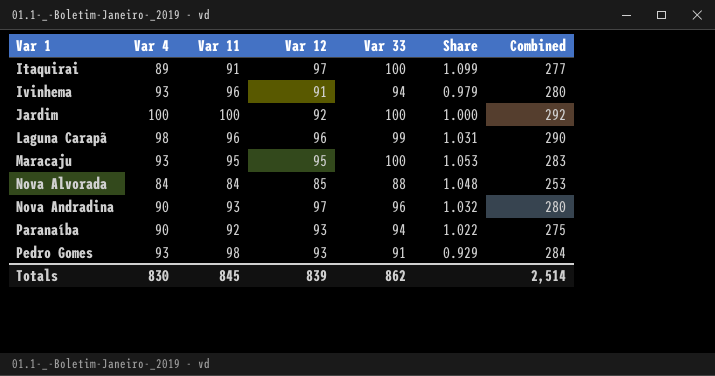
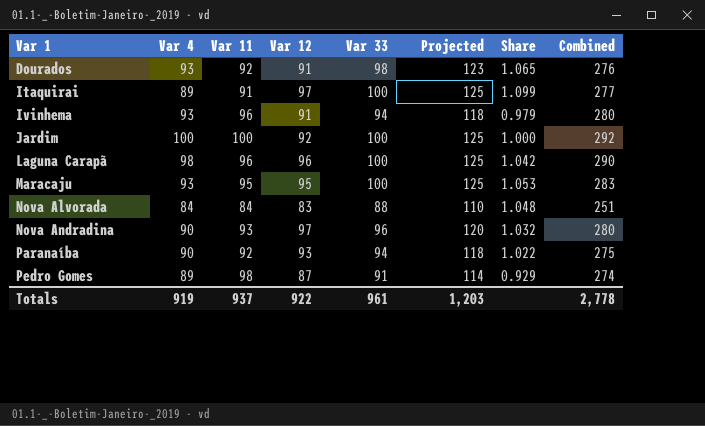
column Projected | formula: none -> [Var 33] * 1.25
row Dourados: none -> 93 | 92 | 91 | 98 | 123 | 1.065 | 276
Laguna Carapã | Var 33: 99 -> 100
Laguna Carapã | Share: 1.031 -> 1.042
Nova Alvorada | Var 12: 85 -> 83
Nova Alvorada | Combined: 253 -> 251
Pedro Gomes | Var 4: 93 -> 89
Pedro Gomes | Var 12: 93 -> 87
Pedro Gomes | Combined: 284 -> 274
Totals | Var 4: 830 -> 919
Totals | Var 11: 845 -> 937
Totals | Var 12: 839 -> 922
Totals | Var 33: 862 -> 961
Totals | Combined: 2,514 -> 2,778

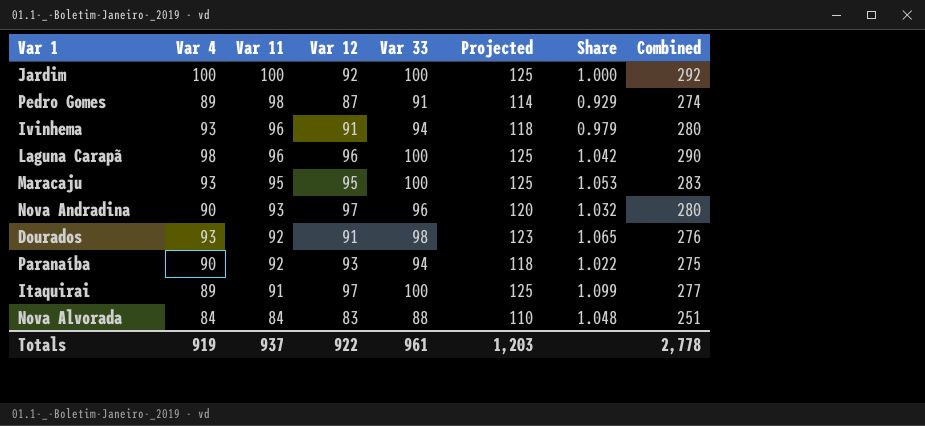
row order: Var 1 ascending -> Var 11 descending

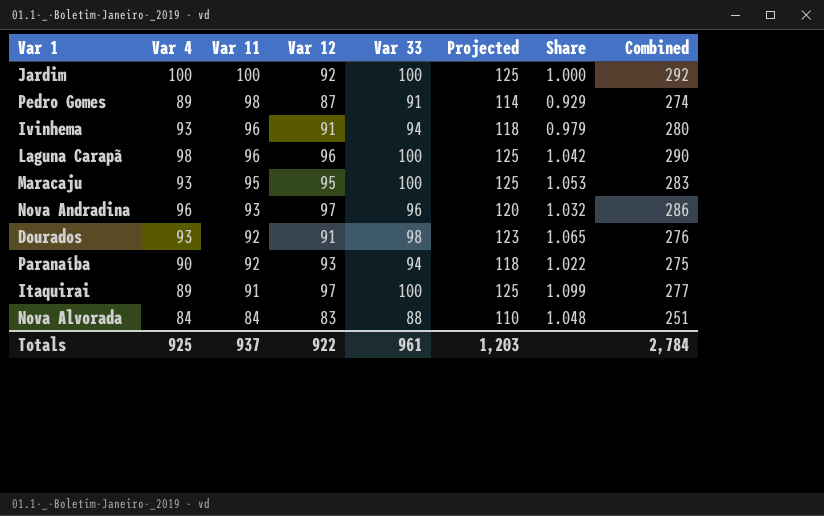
Nova Andradina | Var 4: 90 -> 96
Nova Andradina | Combined: 280 -> 286
Totals | Var 4: 919 -> 925
Totals | Combined: 2,778 -> 2,784

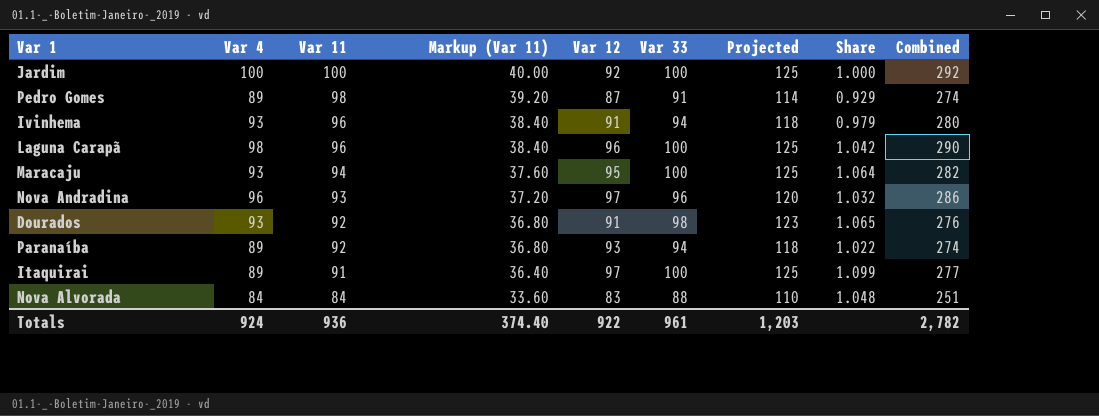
column Markup (Var 11) | formula: none -> [Var 11] * 0.4
Maracaju | Var 11: 95 -> 94
Maracaju | Share: 1.053 -> 1.064
Maracaju | Combined: 283 -> 282
Paranaíba | Var 4: 90 -> 89
Paranaíba | Combined: 275 -> 274
Totals | Var 4: 925 -> 924
Totals | Var 11: 937 -> 936
Totals | Combined: 2,784 -> 2,782

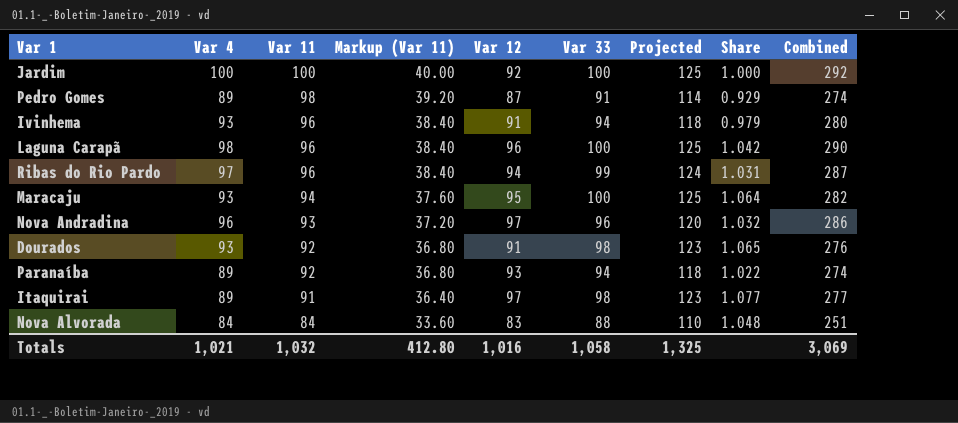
row Ribas do Rio Pardo: none -> 97 | 96 | 38.40 | 94 | 99 | 124 | 1.031 | 287
Itaquirai | Var 33: 100 -> 98
Itaquirai | Projected: 125 -> 123
Itaquirai | Share: 1.099 -> 1.077
Totals | Var 4: 924 -> 1,021
Totals | Var 11: 936 -> 1,032
Totals | Markup (Var 11): 374.40 -> 412.80
Totals | Var 12: 922 -> 1,016
Totals | Var 33: 961 -> 1,058
Totals | Projected: 1,203 -> 1,325
Totals | Combined: 2,782 -> 3,069

